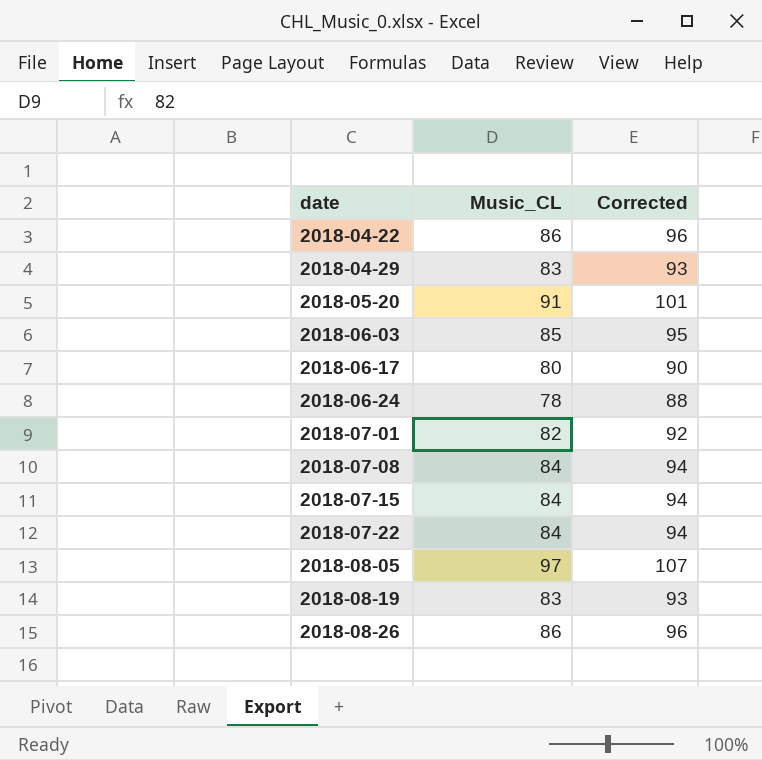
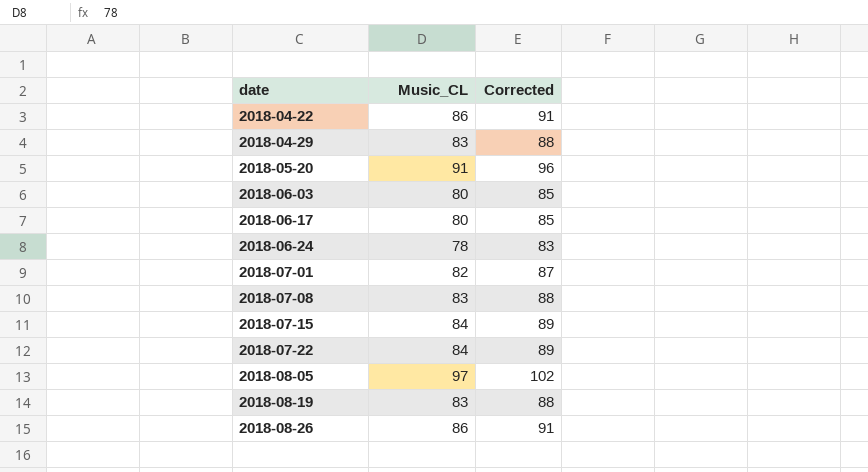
column Corrected | formula: [Music_CL] + 10 -> [Music_CL] + 5
2018-06-03 | Music_CL: 85 -> 80
2018-07-08 | Music_CL: 84 -> 83

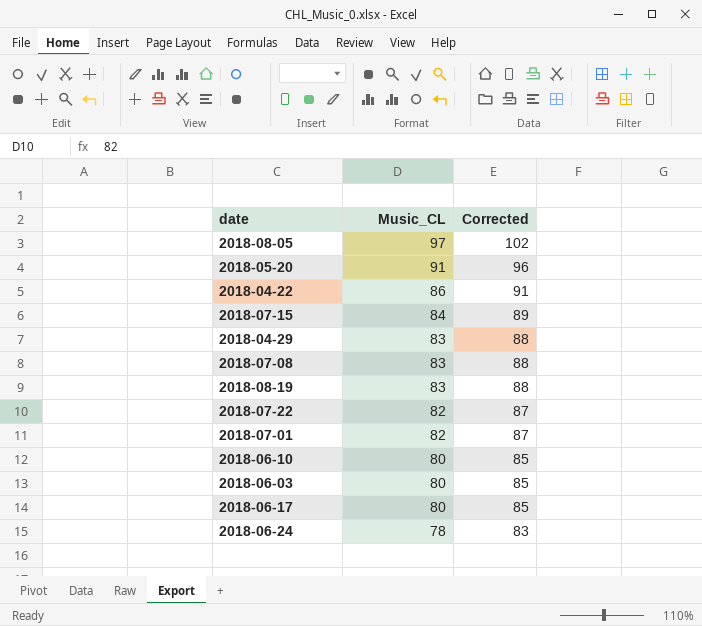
row order: date ascending -> Music_CL descending
row 2018-08-26: 86 | 91 -> none
2018-07-22 | Music_CL: 84 -> 82
2018-07-22 | Corrected: 89 -> 87
row 2018-06-10: none -> 80 | 85

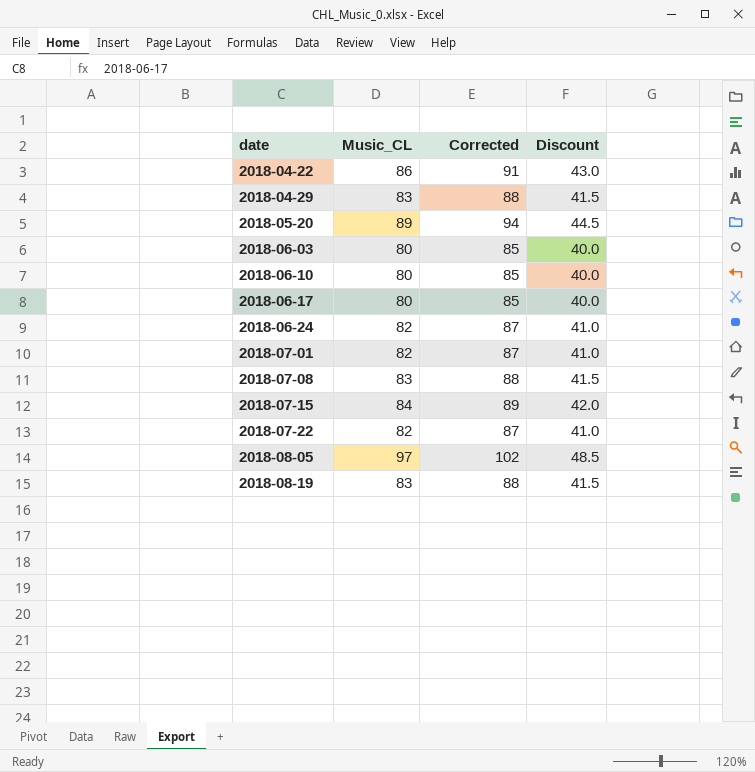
row order: Music_CL descending -> date ascending
column Discount | formula: none -> [Music_CL] * 0.5
2018-05-20 | Music_CL: 91 -> 89
2018-05-20 | Corrected: 96 -> 94
2018-06-24 | Music_CL: 78 -> 82
2018-06-24 | Corrected: 83 -> 87

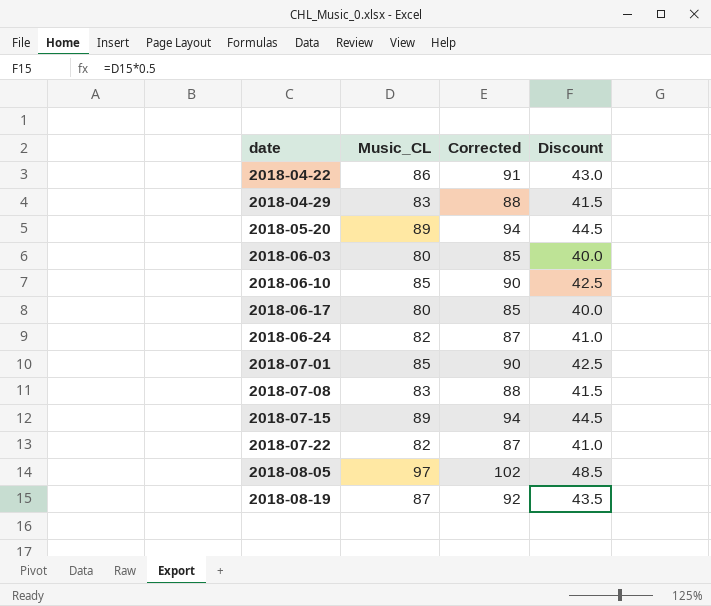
2018-06-10 | Music_CL: 80 -> 85
2018-06-10 | Corrected: 85 -> 90
2018-06-10 | Discount: 40.0 -> 42.5
2018-07-01 | Music_CL: 82 -> 85
2018-07-01 | Corrected: 87 -> 90
2018-07-01 | Discount: 41.0 -> 42.5
2018-07-15 | Music_CL: 84 -> 89
2018-07-15 | Corrected: 89 -> 94
2018-07-15 | Discount: 42.0 -> 44.5
2018-08-19 | Music_CL: 83 -> 87
2018-08-19 | Corrected: 88 -> 92
2018-08-19 | Discount: 41.5 -> 43.5

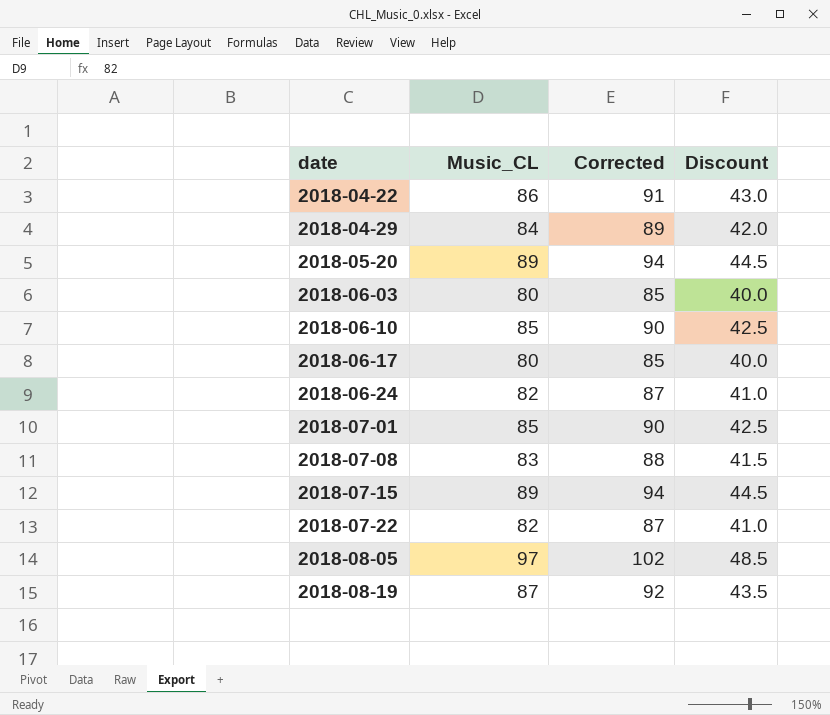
2018-04-29 | Music_CL: 83 -> 84
2018-04-29 | Corrected: 88 -> 89
2018-04-29 | Discount: 41.5 -> 42.0

